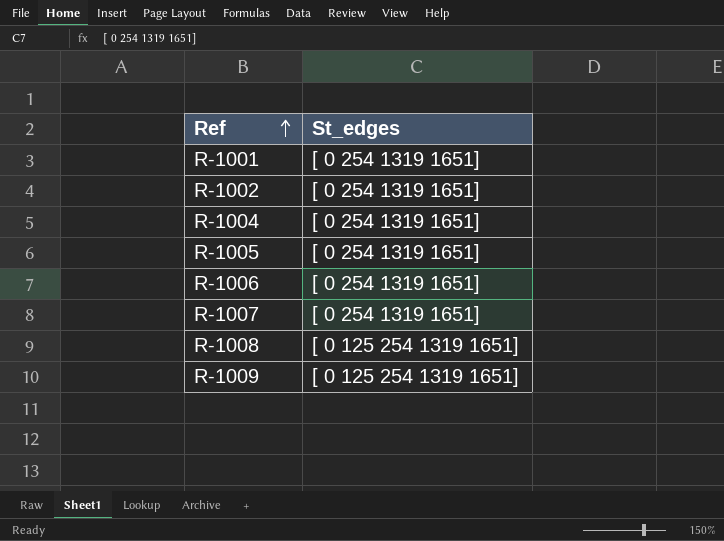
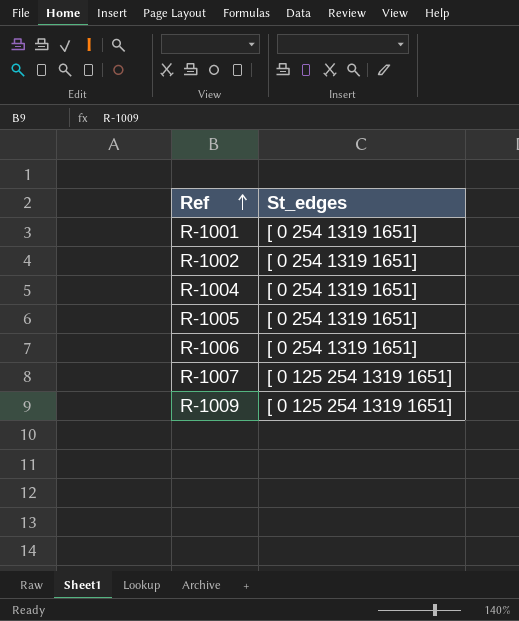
row R-1008: [ 0 125 254 1319 1651] -> none
R-1007 | St_edges: [ 0 254 1319 1651] -> [ 0 125 254 1319 1651]

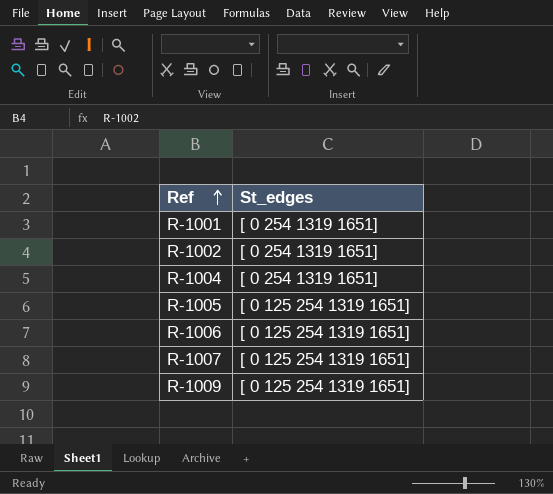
R-1005 | St_edges: [ 0 254 1319 1651] -> [ 0 125 254 1319 1651]
R-1006 | St_edges: [ 0 254 1319 1651] -> [ 0 125 254 1319 1651]

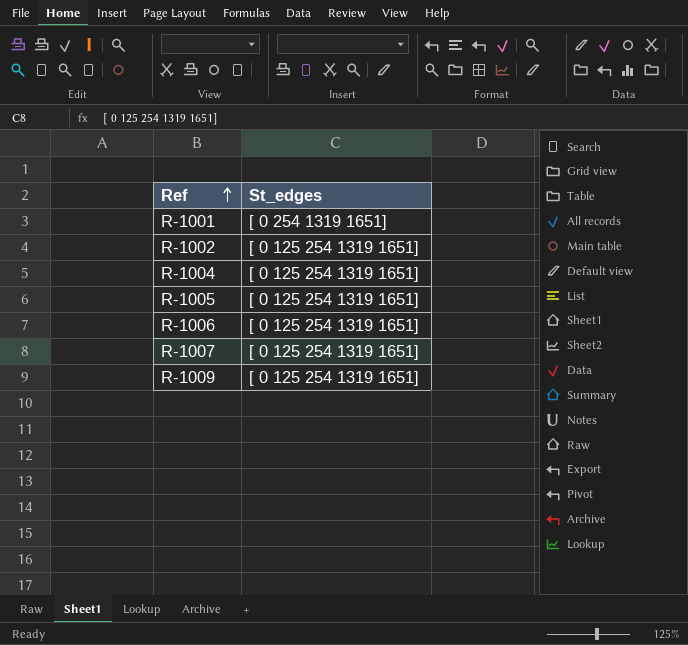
R-1002 | St_edges: [ 0 254 1319 1651] -> [ 0 125 254 1319 1651]
R-1004 | St_edges: [ 0 254 1319 1651] -> [ 0 125 254 1319 1651]

